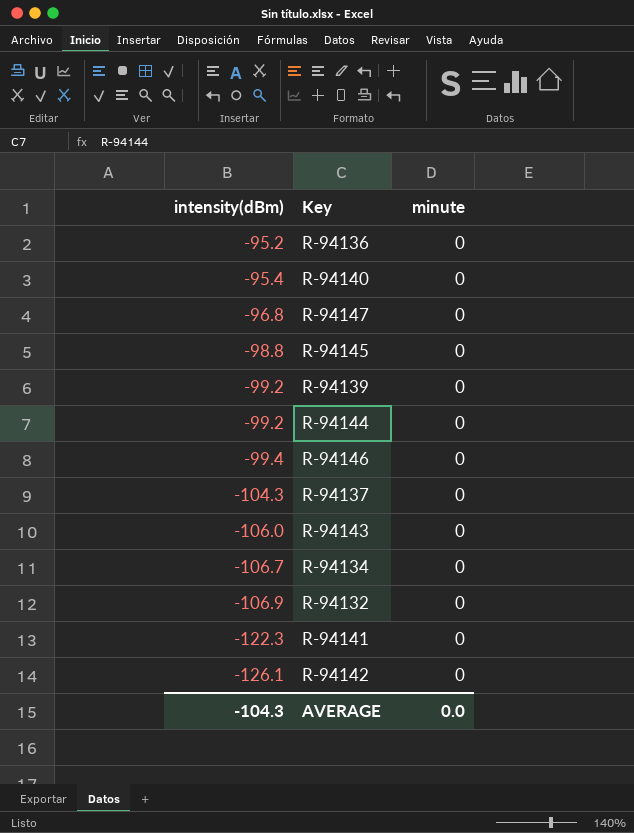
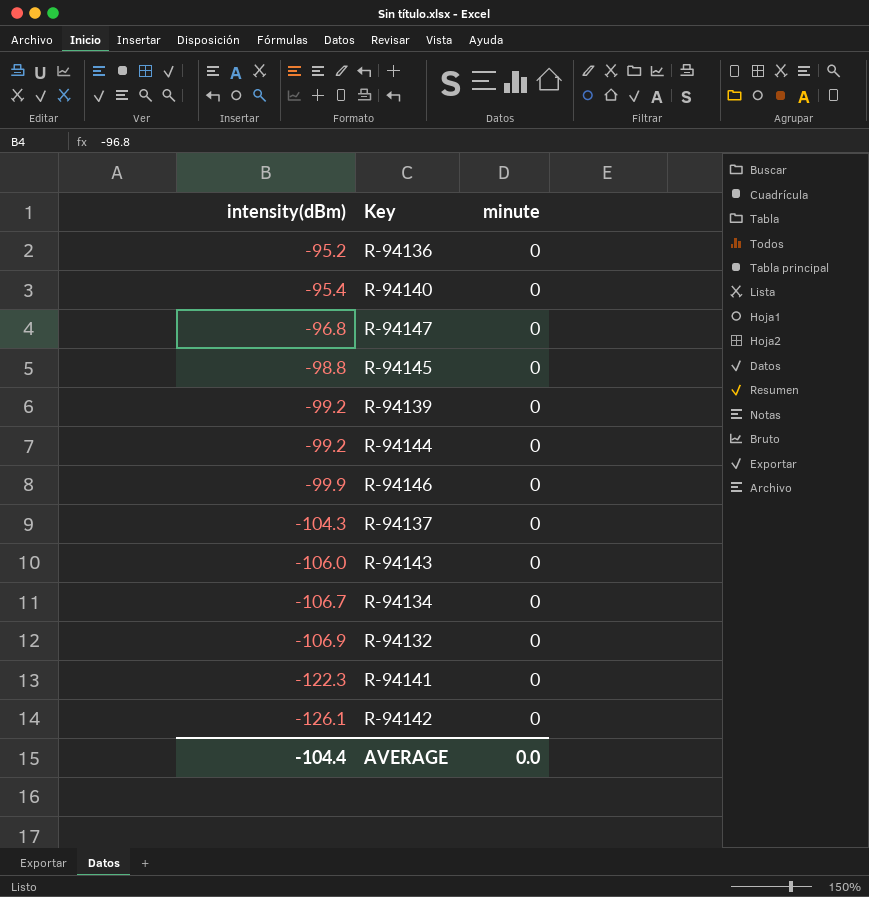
R-94146 | intensity(dBm): -99.4 -> -99.9
AVERAGE | intensity(dBm): -104.3 -> -104.4

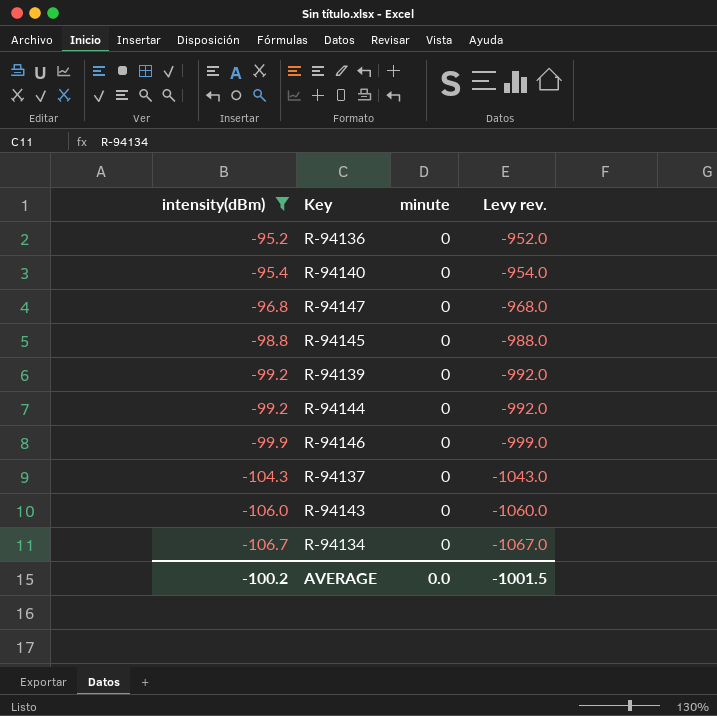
filter: none -> intensity(dBm) >= -106.7
column Levy rev. | formula: none -> [intensity(dBm)] * 10
AVERAGE | intensity(dBm): -104.4 -> -100.2

